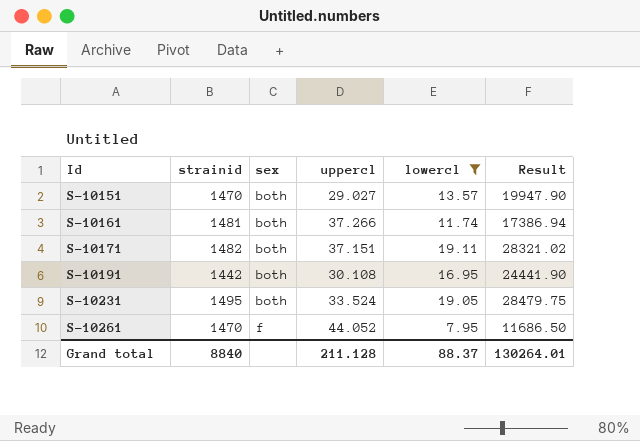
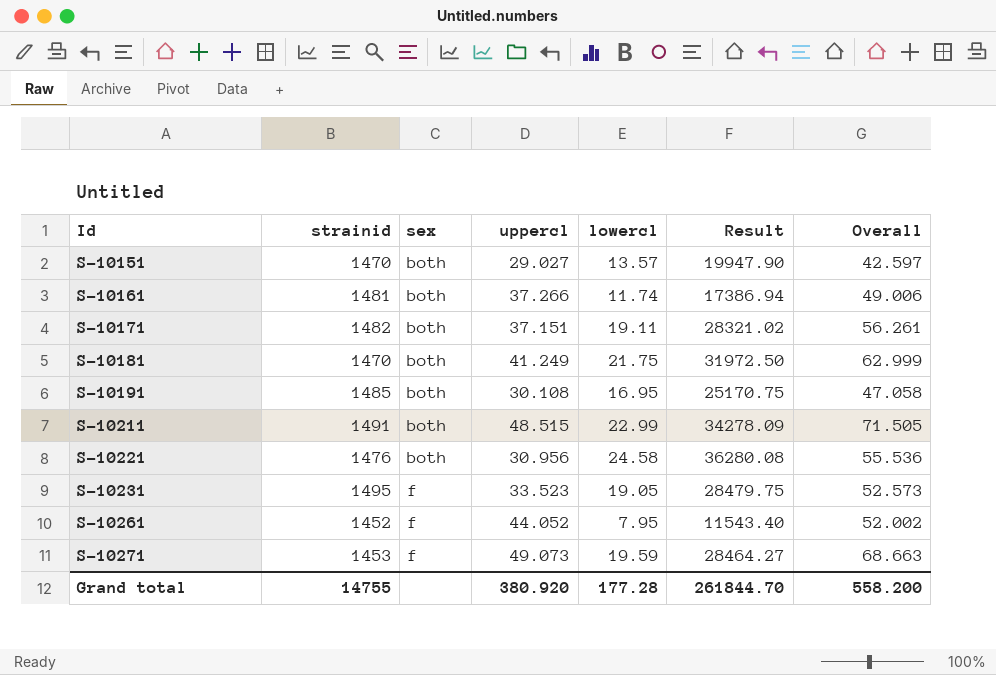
filter: lowercl <= 19.11 -> none
column Overall | formula: none -> [uppercl] + [lowercl]
S-10191 | strainid: 1442 -> 1485
S-10191 | Result: 24441.90 -> 25170.75
S-10231 | sex: both -> f
S-10231 | uppercl: 33.524 -> 33.523
S-10261 | strainid: 1470 -> 1452
S-10261 | Result: 11686.50 -> 11543.40
Grand total | strainid: 8840 -> 14755
Grand total | uppercl: 211.128 -> 380.920
Grand total | lowercl: 88.37 -> 177.28
Grand total | Result: 130264.01 -> 261844.70

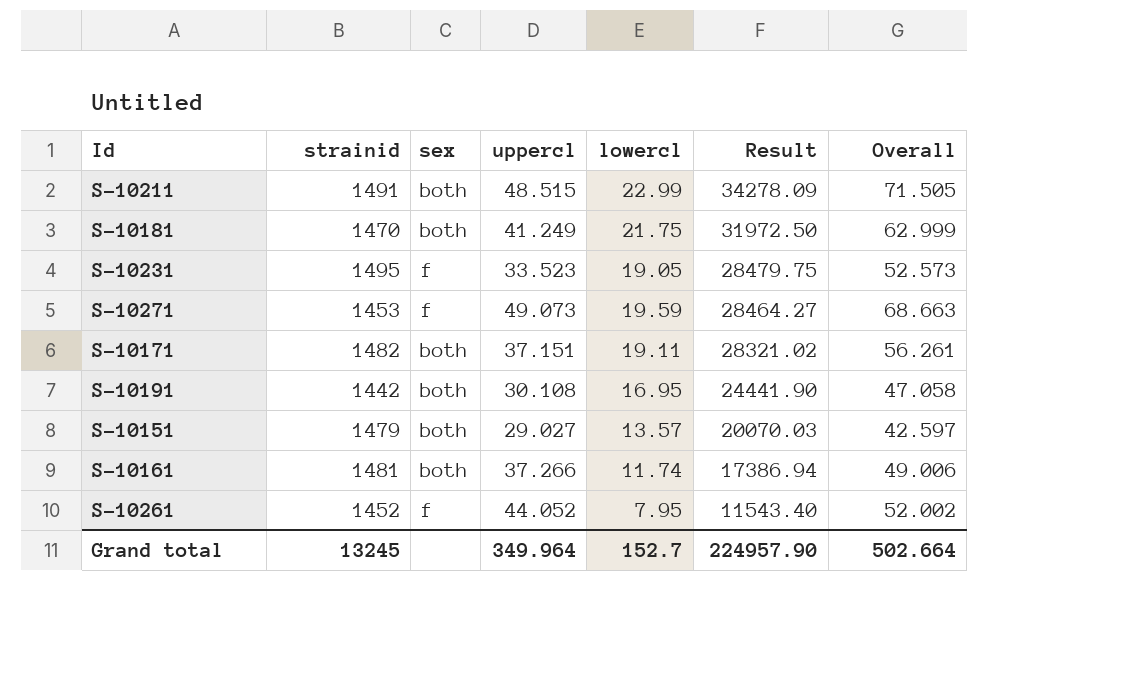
row order: Id ascending -> Result descending
row S-10221: 1476 | both | 30.956 | 24.58 | 36280.08 | 55.536 -> none
S-10191 | strainid: 1485 -> 1442
S-10191 | Result: 25170.75 -> 24441.90
S-10151 | strainid: 1470 -> 1479
S-10151 | Result: 19947.90 -> 20070.03
Grand total | strainid: 14755 -> 13245
Grand total | uppercl: 380.920 -> 349.964
Grand total | lowercl: 177.28 -> 152.7
Grand total | Result: 261844.70 -> 224957.90
Grand total | Overall: 558.200 -> 502.664

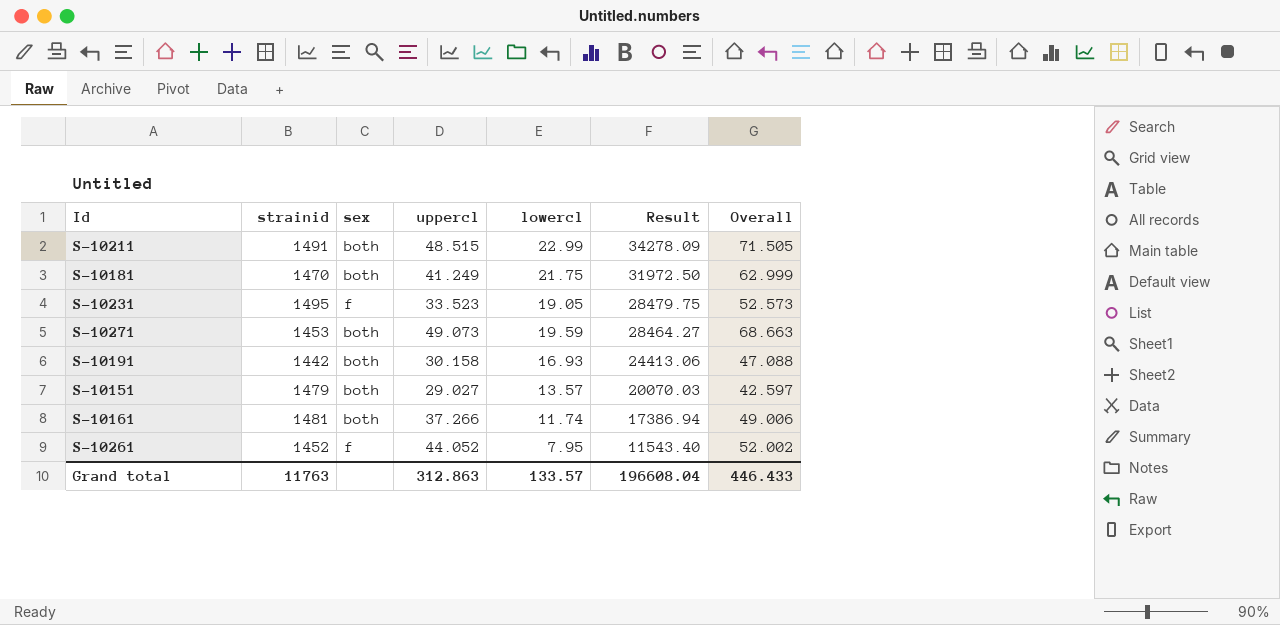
row S-10171: 1482 | both | 37.151 | 19.11 | 28321.02 | 56.261 -> none
S-10271 | sex: f -> both
S-10191 | uppercl: 30.108 -> 30.158
S-10191 | lowercl: 16.95 -> 16.93
S-10191 | Result: 24441.90 -> 24413.06
S-10191 | Overall: 47.058 -> 47.088
Grand total | strainid: 13245 -> 11763
Grand total | uppercl: 349.964 -> 312.863
Grand total | lowercl: 152.7 -> 133.57
Grand total | Result: 224957.90 -> 196608.04
Grand total | Overall: 502.664 -> 446.433

